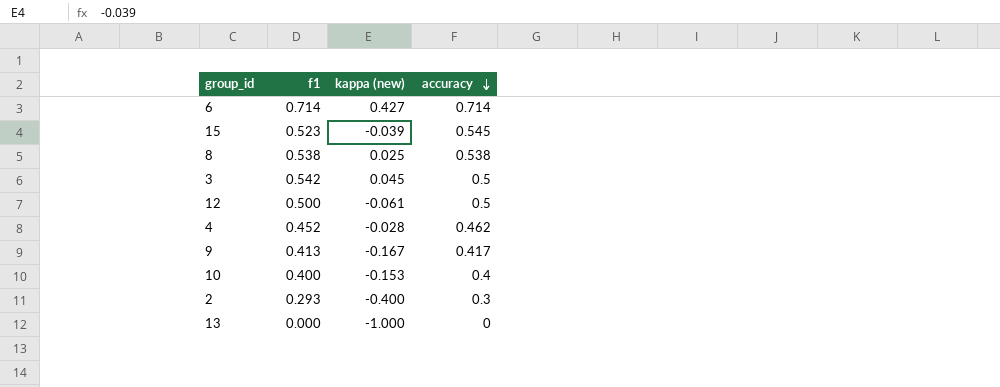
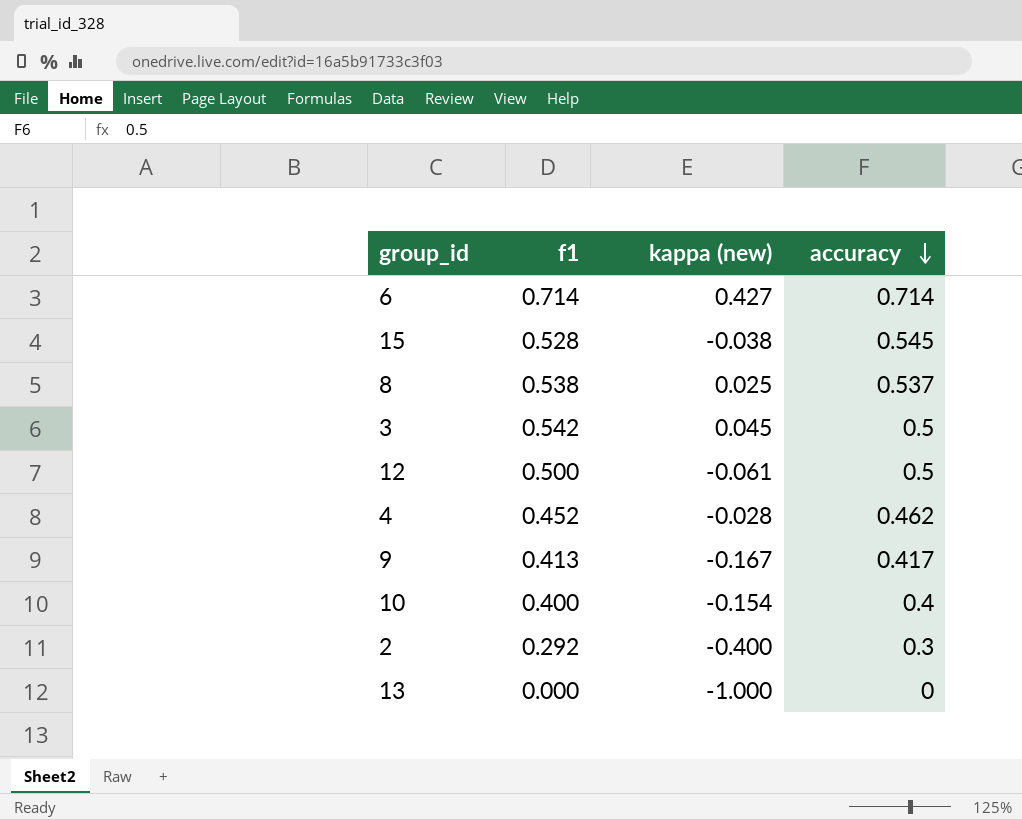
15 | f1: 0.523 -> 0.528
15 | kappa (new): -0.039 -> -0.038
8 | accuracy: 0.538 -> 0.537
10 | kappa (new): -0.153 -> -0.154
2 | f1: 0.293 -> 0.292

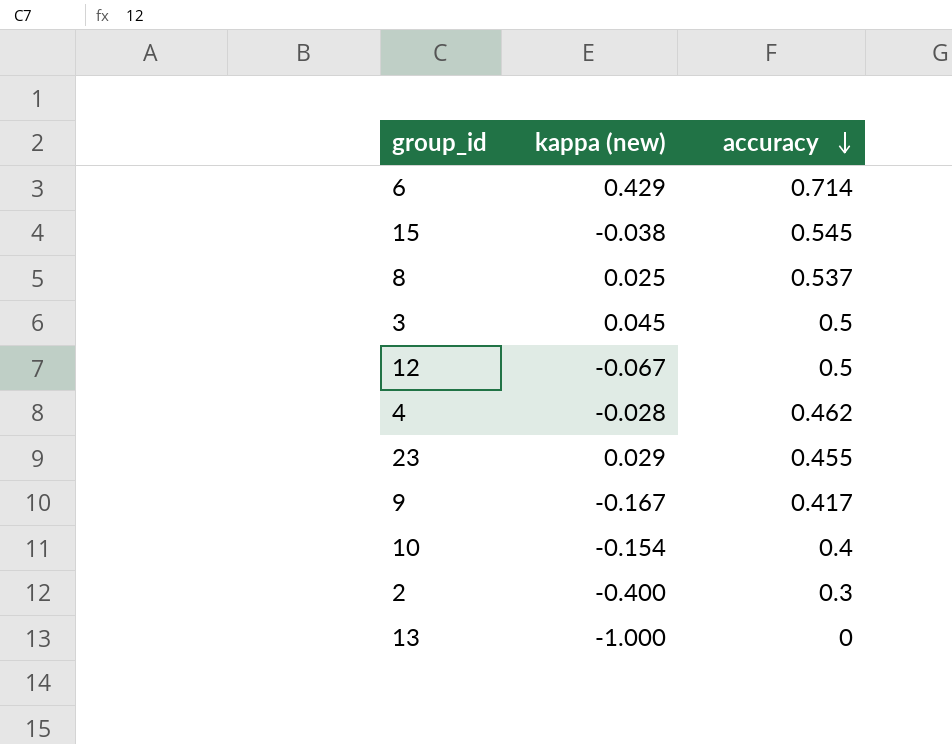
column f1 | position: 2 -> none
6 | kappa (new): 0.427 -> 0.429
12 | kappa (new): -0.061 -> -0.067
row 23: none -> 0.029 | 0.455

